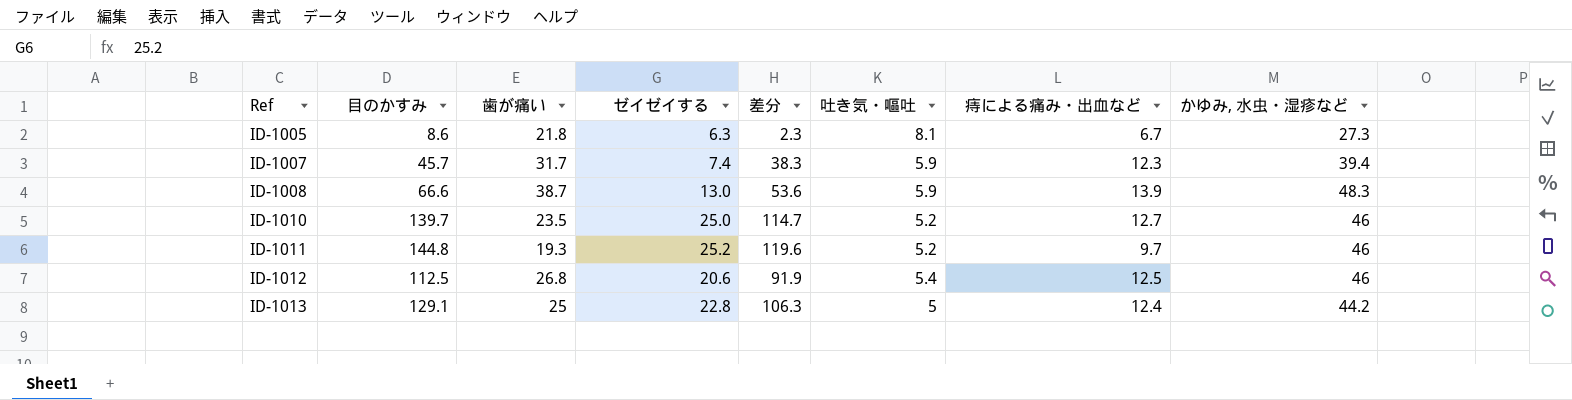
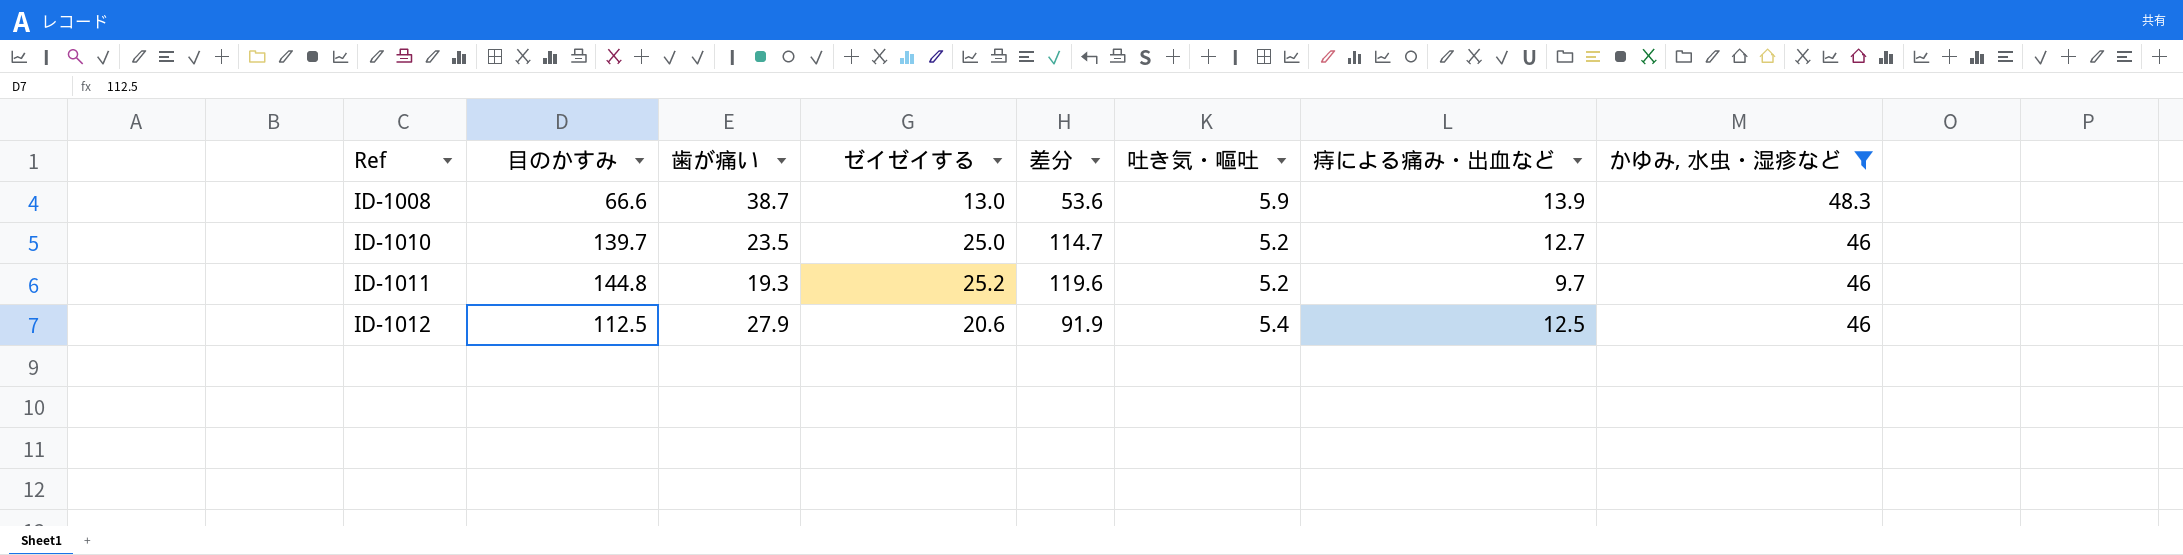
filter: none -> かゆみ, 水虫・湿疹など >= 46
ID-1012 | 歯が痛い: 26.8 -> 27.9

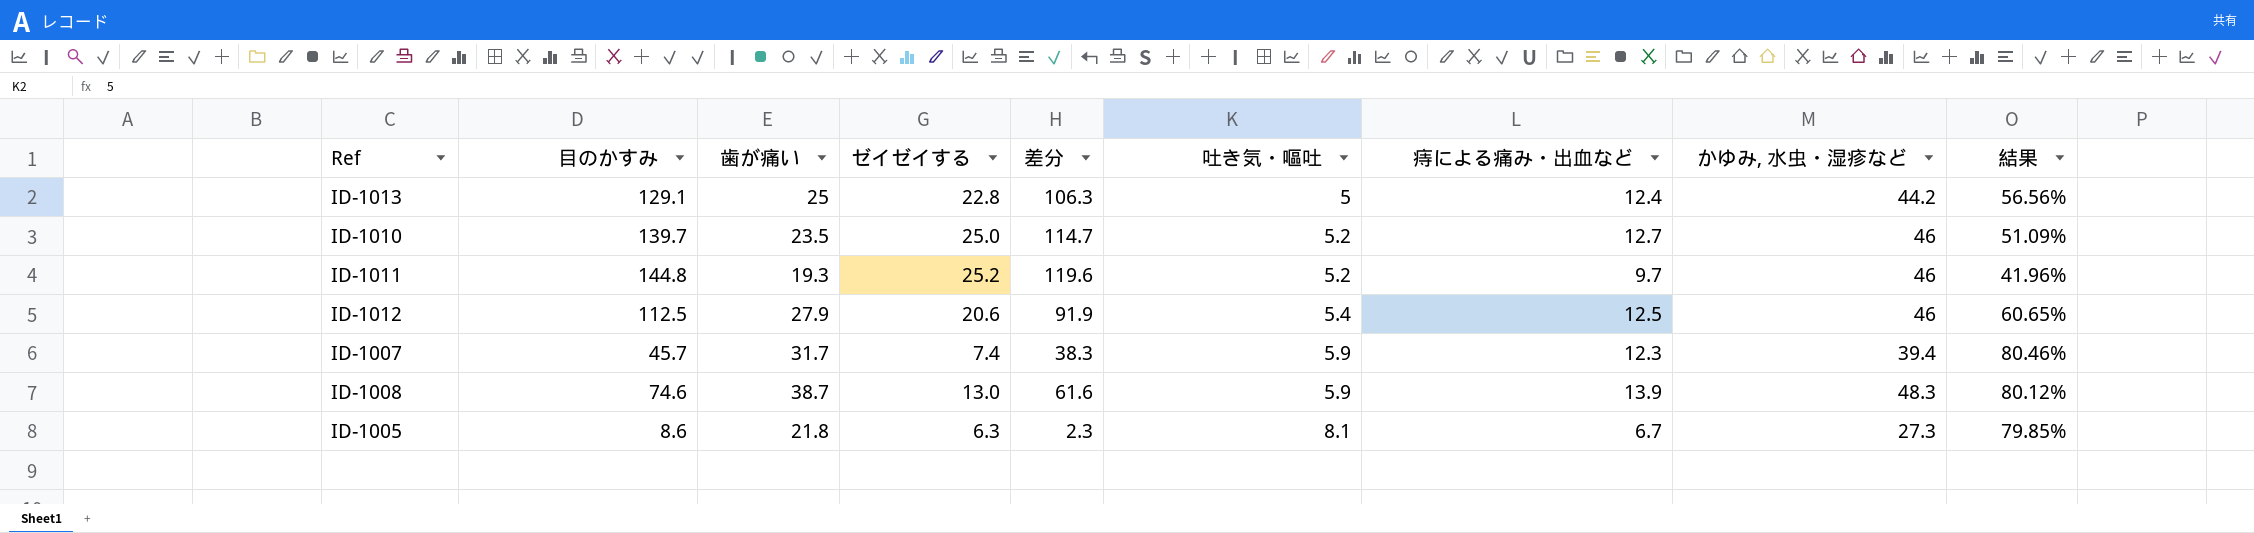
filter: かゆみ, 水虫・湿疹など >= 46 -> none
row order: Ref ascending -> 吐き気・嘔吐 ascending
column 結果 | formula: none -> [歯が痛い] / [かゆみ, 水虫・湿疹など]
ID-1008 | 目のかすみ: 66.6 -> 74.6
ID-1008 | 差分: 53.6 -> 61.6

